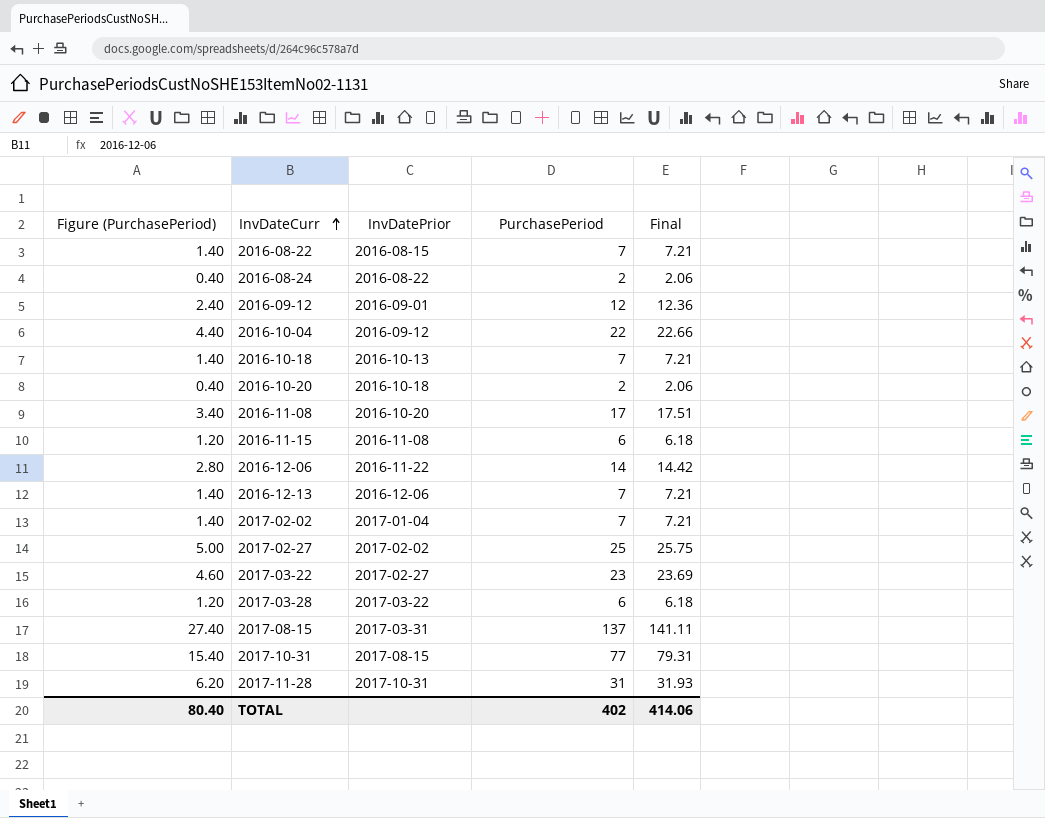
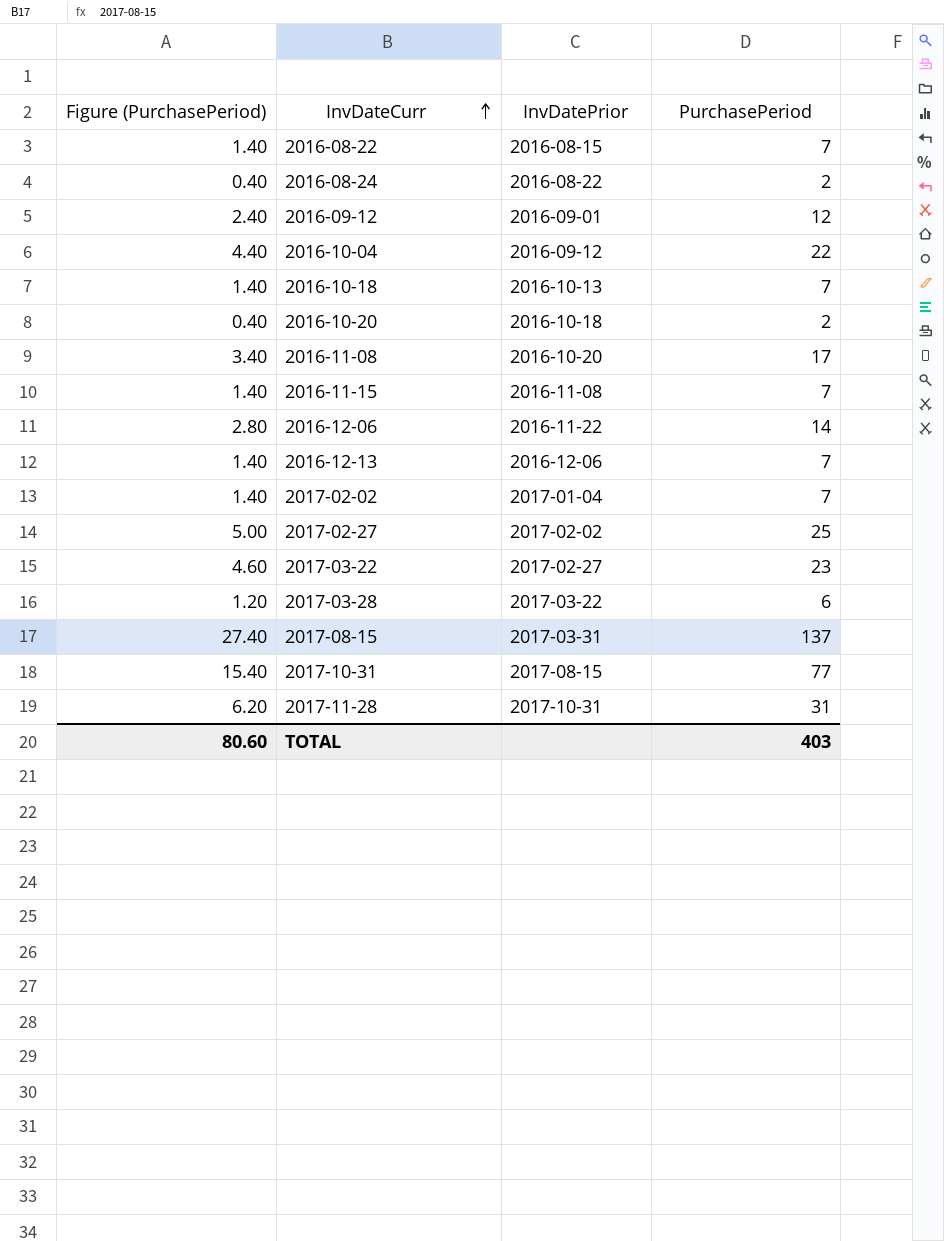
column Final | formula: [PurchasePeriod] * 1.03 -> none
2016-11-15 | Figure (PurchasePeriod): 1.20 -> 1.40
2016-11-15 | PurchasePeriod: 6 -> 7
TOTAL | Figure (PurchasePeriod): 80.40 -> 80.60
TOTAL | PurchasePeriod: 402 -> 403

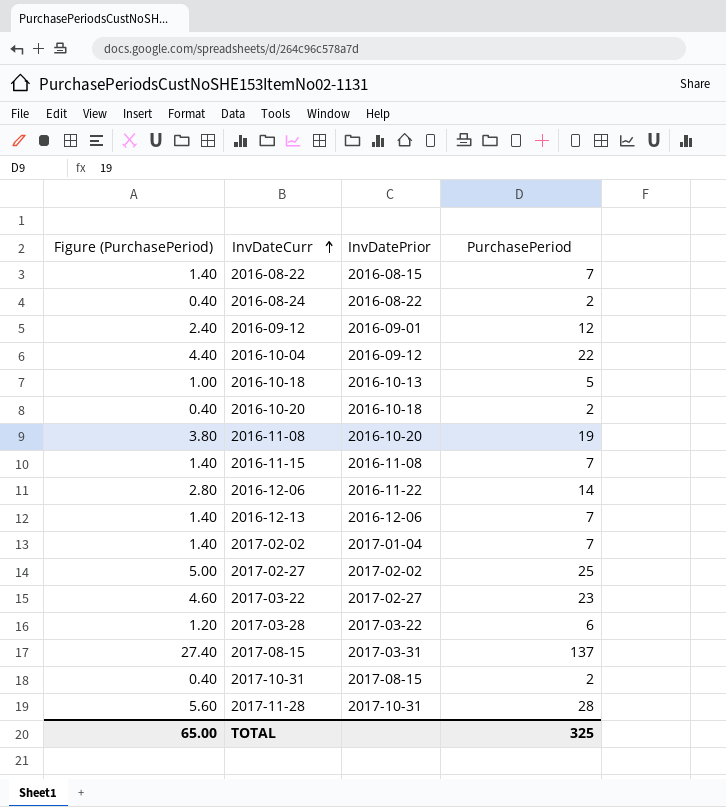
2016-10-18 | Figure (PurchasePeriod): 1.40 -> 1.00
2016-10-18 | PurchasePeriod: 7 -> 5
2016-11-08 | Figure (PurchasePeriod): 3.40 -> 3.80
2016-11-08 | PurchasePeriod: 17 -> 19
2017-10-31 | Figure (PurchasePeriod): 15.40 -> 0.40
2017-10-31 | PurchasePeriod: 77 -> 2
2017-11-28 | Figure (PurchasePeriod): 6.20 -> 5.60
2017-11-28 | PurchasePeriod: 31 -> 28
TOTAL | Figure (PurchasePeriod): 80.60 -> 65.00
TOTAL | PurchasePeriod: 403 -> 325

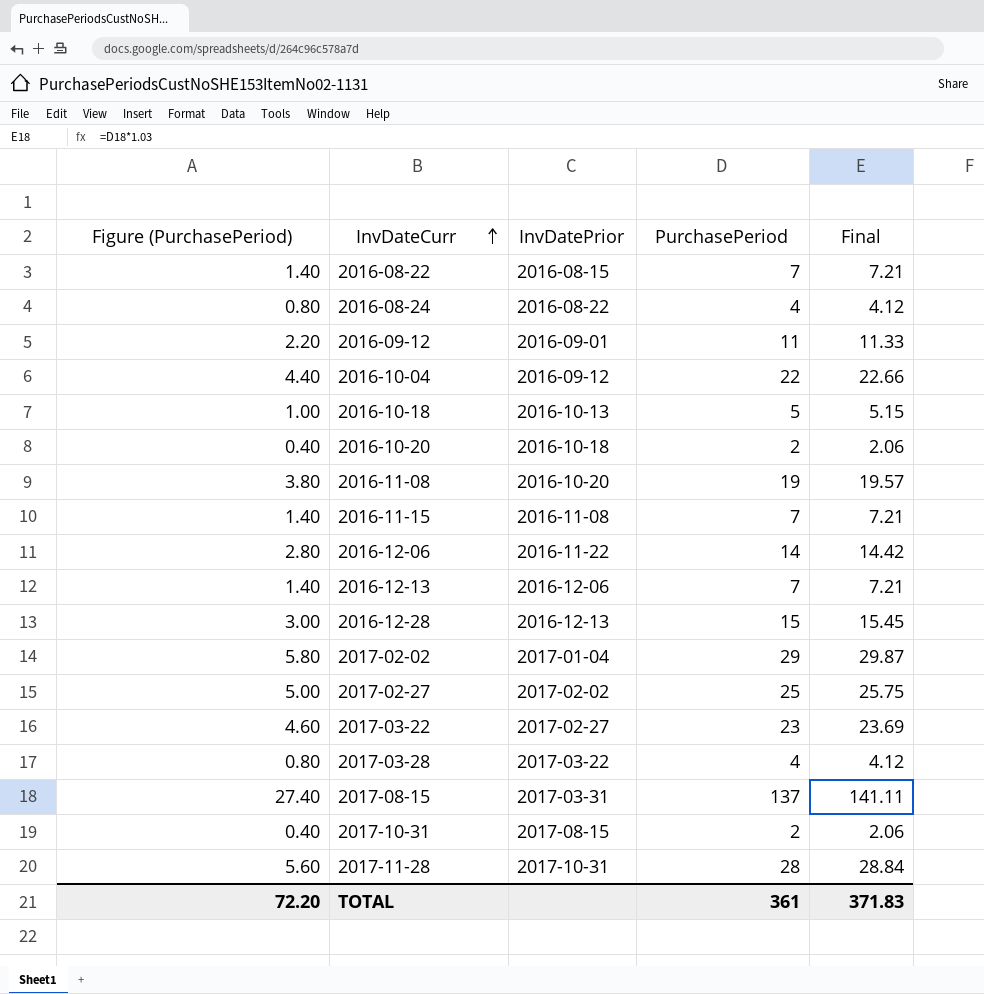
column Final | formula: none -> [PurchasePeriod] * 1.03
2016-08-24 | Figure (PurchasePeriod): 0.40 -> 0.80
2016-08-24 | PurchasePeriod: 2 -> 4
2016-09-12 | Figure (PurchasePeriod): 2.40 -> 2.20
2016-09-12 | PurchasePeriod: 12 -> 11
row 2016-12-28: none -> 3.00 | 2016-12-13 | 15 | 15.45
2017-02-02 | Figure (PurchasePeriod): 1.40 -> 5.80
2017-02-02 | PurchasePeriod: 7 -> 29
2017-03-28 | Figure (PurchasePeriod): 1.20 -> 0.80
2017-03-28 | PurchasePeriod: 6 -> 4
TOTAL | Figure (PurchasePeriod): 65.00 -> 72.20
TOTAL | PurchasePeriod: 325 -> 361

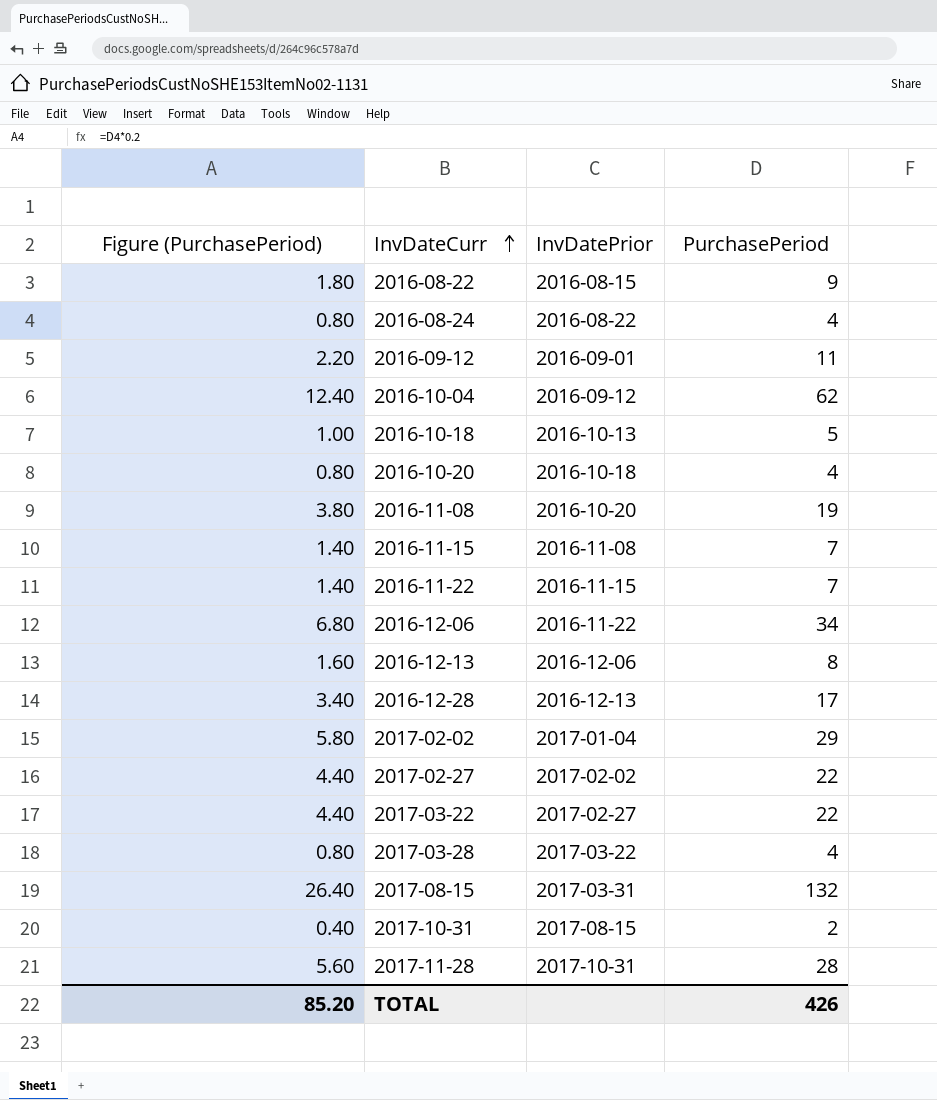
column Final | formula: [PurchasePeriod] * 1.03 -> none
2016-08-22 | Figure (PurchasePeriod): 1.40 -> 1.80
2016-08-22 | PurchasePeriod: 7 -> 9
2016-10-04 | Figure (PurchasePeriod): 4.40 -> 12.40
2016-10-04 | PurchasePeriod: 22 -> 62
2016-10-20 | Figure (PurchasePeriod): 0.40 -> 0.80
2016-10-20 | PurchasePeriod: 2 -> 4
row 2016-11-22: none -> 1.40 | 2016-11-15 | 7
2016-12-06 | Figure (PurchasePeriod): 2.80 -> 6.80
2016-12-06 | PurchasePeriod: 14 -> 34
2016-12-13 | Figure (PurchasePeriod): 1.40 -> 1.60
2016-12-13 | PurchasePeriod: 7 -> 8
2016-12-28 | Figure (PurchasePeriod): 3.00 -> 3.40
2016-12-28 | PurchasePeriod: 15 -> 17
2017-02-27 | Figure (PurchasePeriod): 5.00 -> 4.40
2017-02-27 | PurchasePeriod: 25 -> 22
2017-03-22 | Figure (PurchasePeriod): 4.60 -> 4.40
2017-03-22 | PurchasePeriod: 23 -> 22
2017-08-15 | Figure (PurchasePeriod): 27.40 -> 26.40
2017-08-15 | PurchasePeriod: 137 -> 132
TOTAL | Figure (PurchasePeriod): 72.20 -> 85.20
TOTAL | PurchasePeriod: 361 -> 426

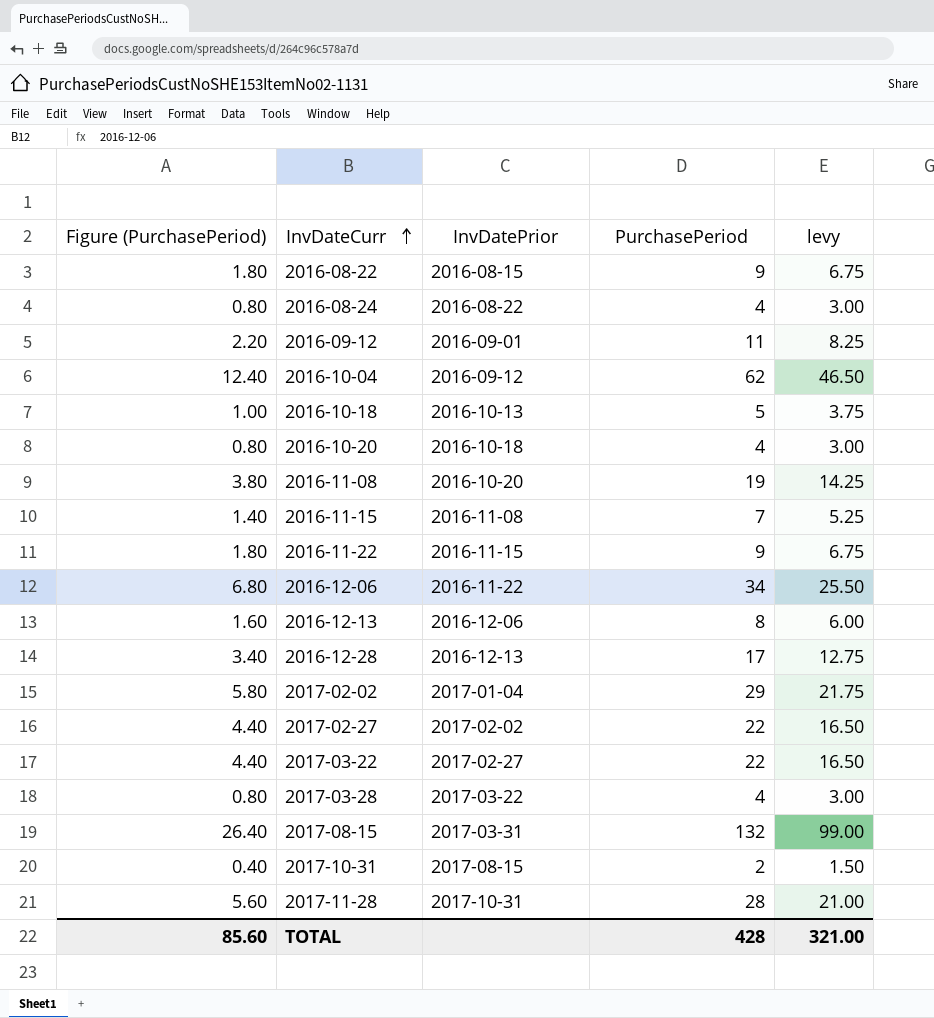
column levy | formula: none -> [PurchasePeriod] * 0.75
2016-11-22 | Figure (PurchasePeriod): 1.40 -> 1.80
2016-11-22 | PurchasePeriod: 7 -> 9
TOTAL | Figure (PurchasePeriod): 85.20 -> 85.60
TOTAL | PurchasePeriod: 426 -> 428

